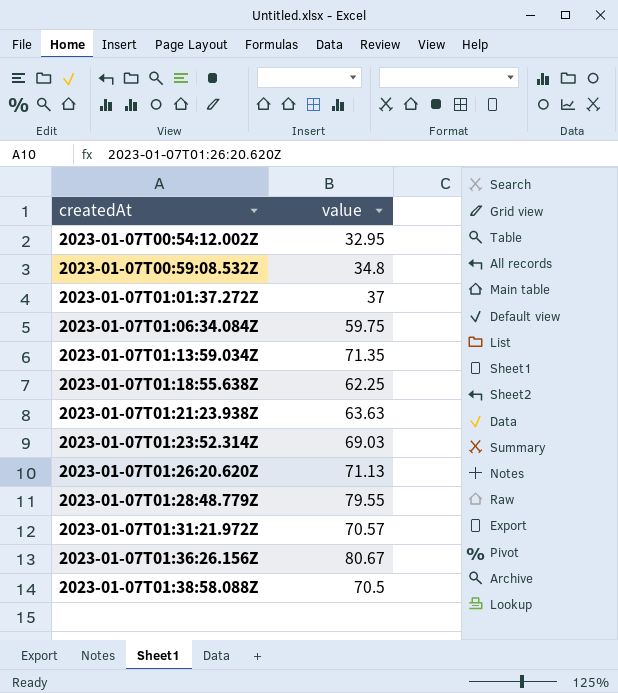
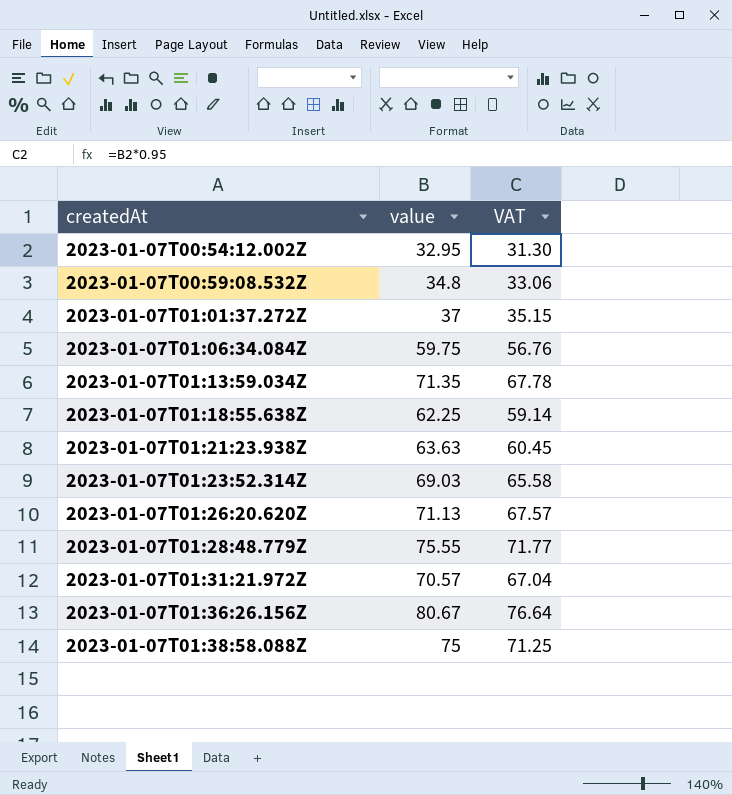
column VAT | formula: none -> [value] * 0.95
2023-01-07T01:28:48.779Z | value: 79.55 -> 75.55
2023-01-07T01:38:58.088Z | value: 70.5 -> 75

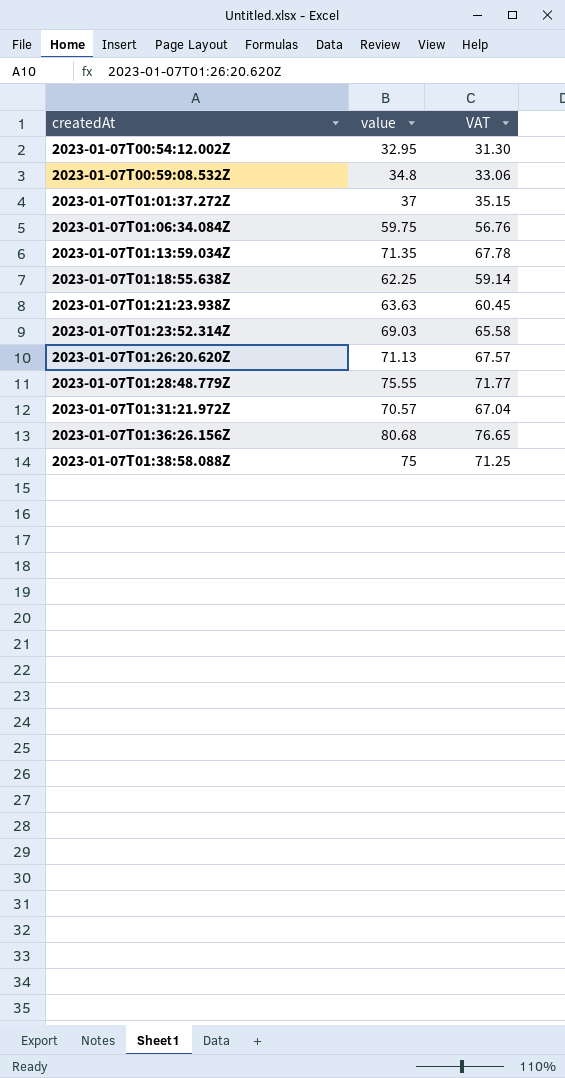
2023-01-07T01:36:26.156Z | value: 80.67 -> 80.68
2023-01-07T01:36:26.156Z | VAT: 76.64 -> 76.65

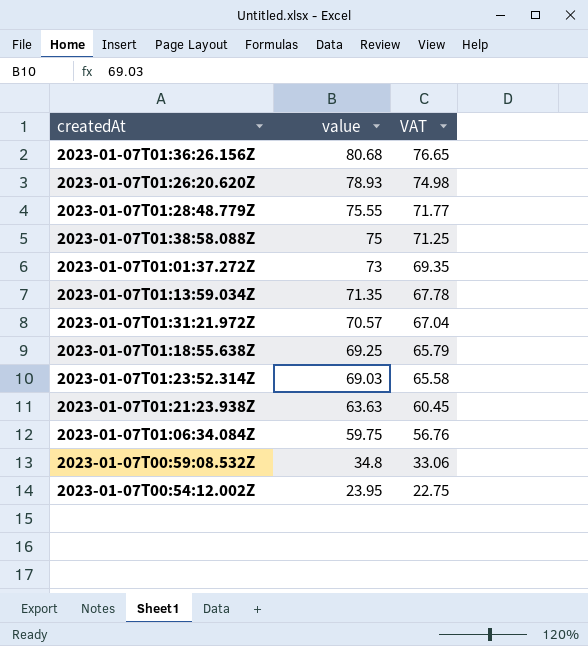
row order: createdAt ascending -> value descending
2023-01-07T01:26:20.620Z | value: 71.13 -> 78.93
2023-01-07T01:26:20.620Z | VAT: 67.57 -> 74.98
2023-01-07T01:01:37.272Z | value: 37 -> 73
2023-01-07T01:01:37.272Z | VAT: 35.15 -> 69.35
2023-01-07T01:18:55.638Z | value: 62.25 -> 69.25
2023-01-07T01:18:55.638Z | VAT: 59.14 -> 65.79
2023-01-07T00:54:12.002Z | value: 32.95 -> 23.95
2023-01-07T00:54:12.002Z | VAT: 31.30 -> 22.75

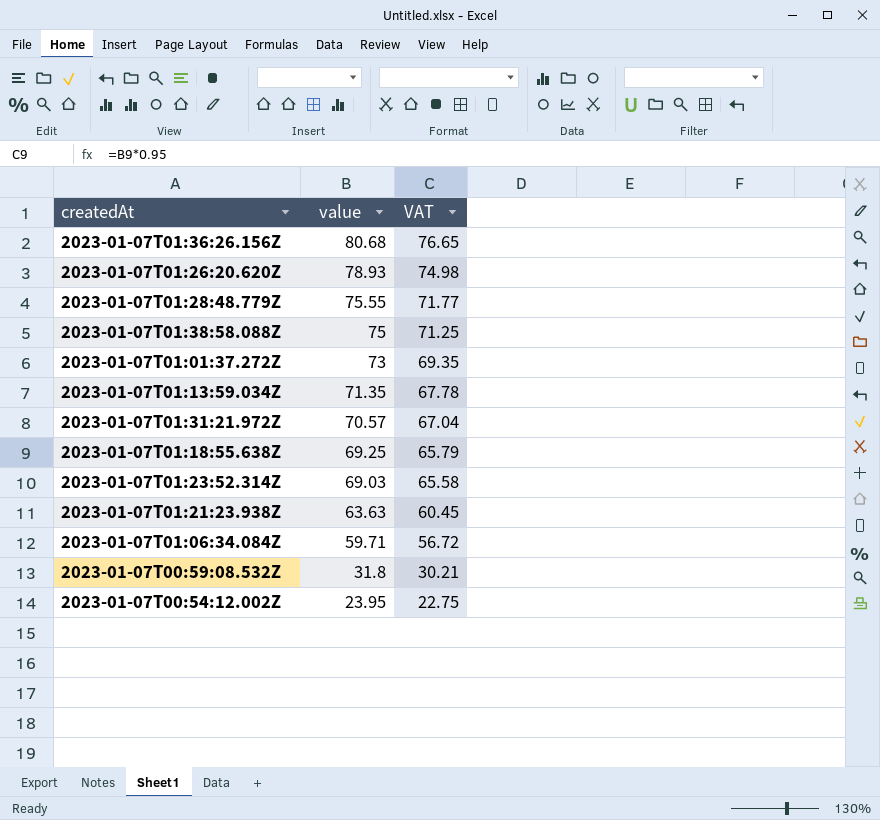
2023-01-07T01:06:34.084Z | value: 59.75 -> 59.71
2023-01-07T01:06:34.084Z | VAT: 56.76 -> 56.72
2023-01-07T00:59:08.532Z | value: 34.8 -> 31.8
2023-01-07T00:59:08.532Z | VAT: 33.06 -> 30.21

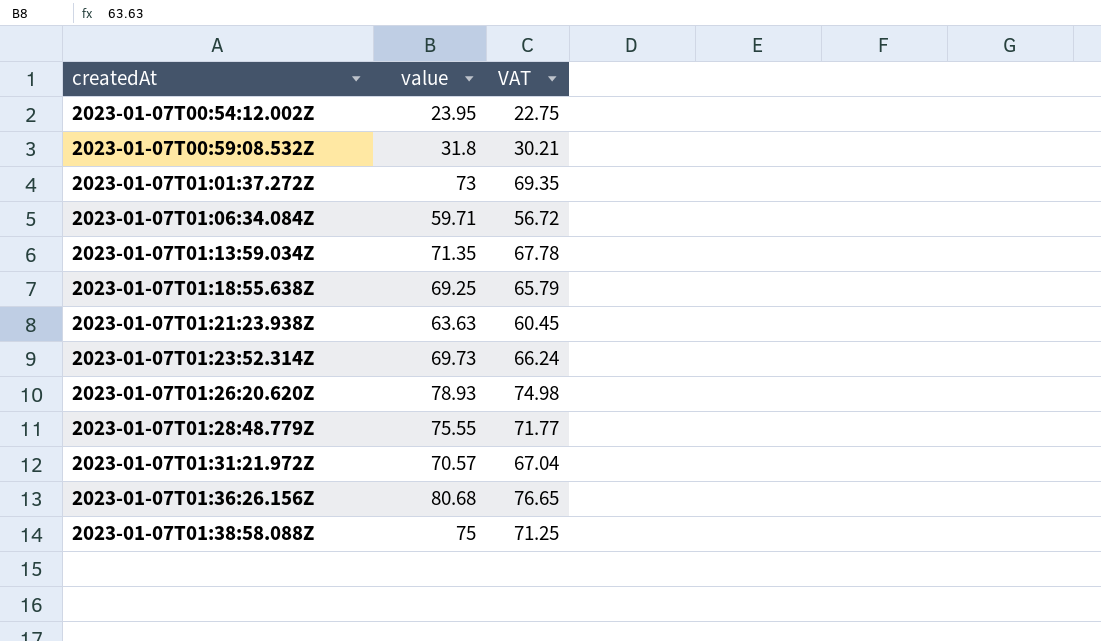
row order: value descending -> createdAt ascending
2023-01-07T01:23:52.314Z | value: 69.03 -> 69.73
2023-01-07T01:23:52.314Z | VAT: 65.58 -> 66.24

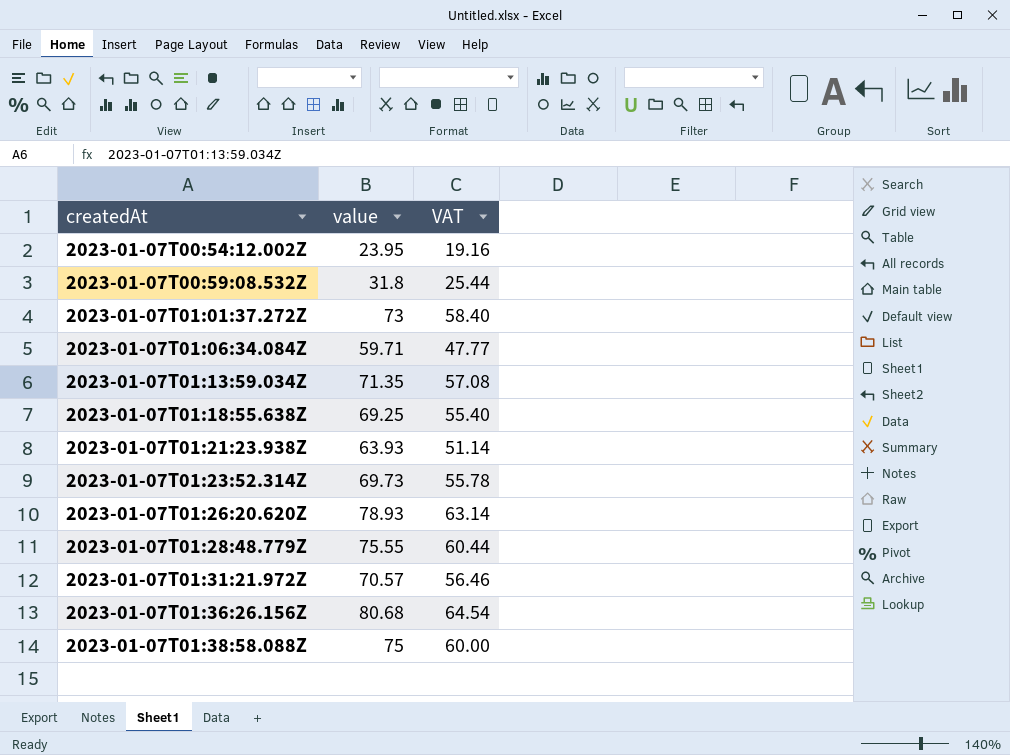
column VAT | formula: [value] * 0.95 -> [value] * 0.8
2023-01-07T01:21:23.938Z | value: 63.63 -> 63.93

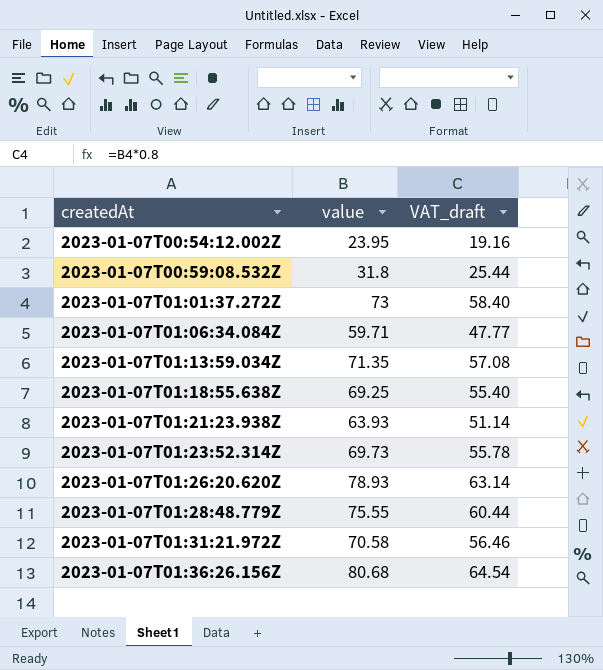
column name: VAT -> VAT_draft
row 2023-01-07T01:38:58.088Z: 75 | 60.00 -> none
2023-01-07T01:31:21.972Z | value: 70.57 -> 70.58

